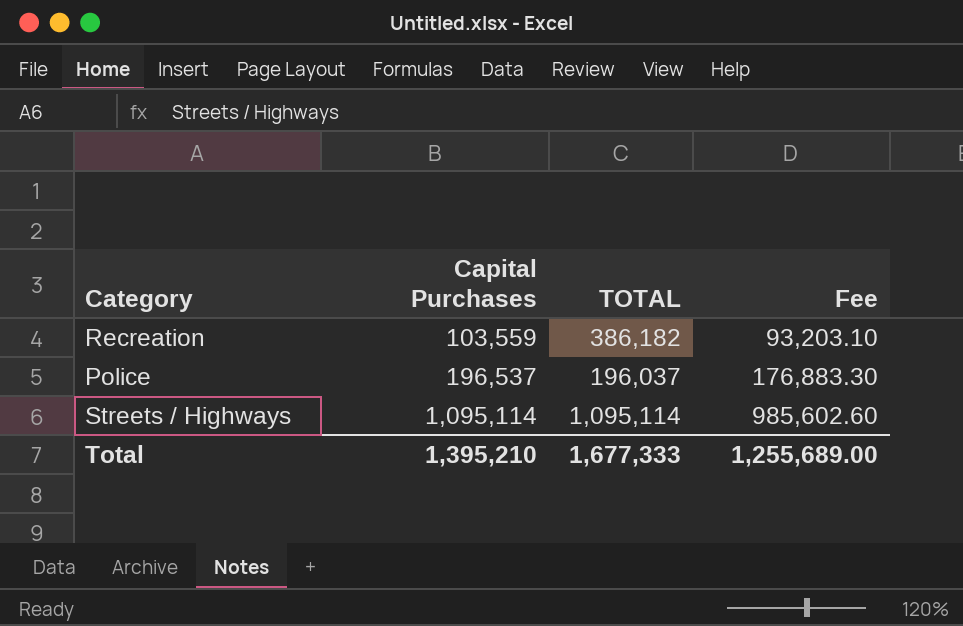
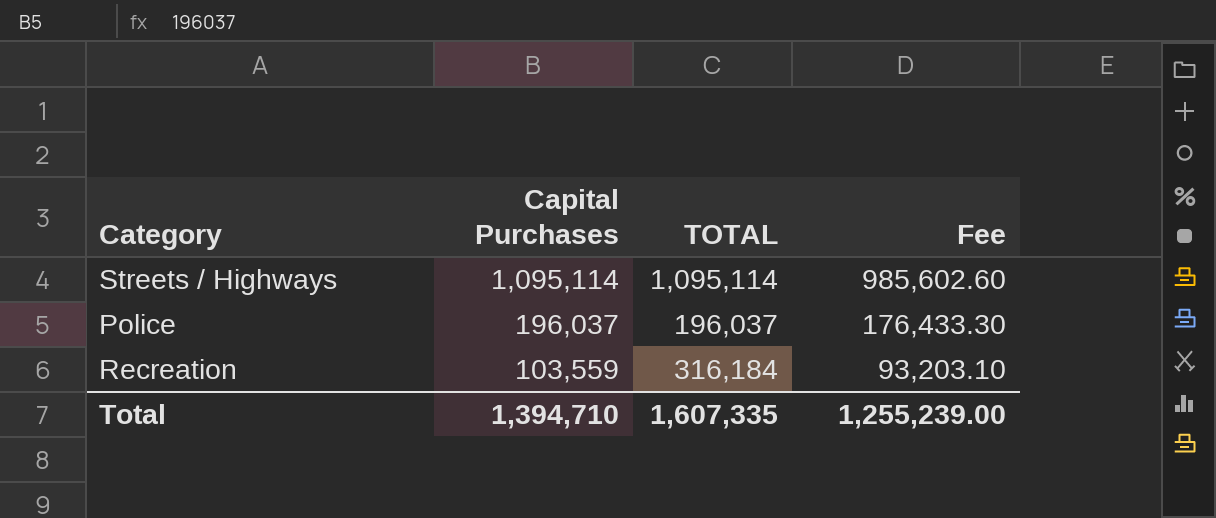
row order: Capital Purchases ascending -> Capital Purchases descending
Police | Capital Purchases: 196,537 -> 196,037
Police | Fee: 176,883.30 -> 176,433.30
Recreation | TOTAL: 386,182 -> 316,184
Total | Capital Purchases: 1,395,210 -> 1,394,710
Total | TOTAL: 1,677,333 -> 1,607,335
Total | Fee: 1,255,689.00 -> 1,255,239.00

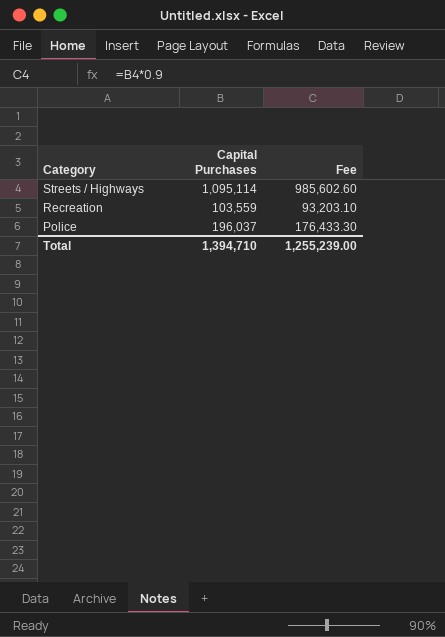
row order: Capital Purchases descending -> Category descending
column TOTAL | position: 3 -> none

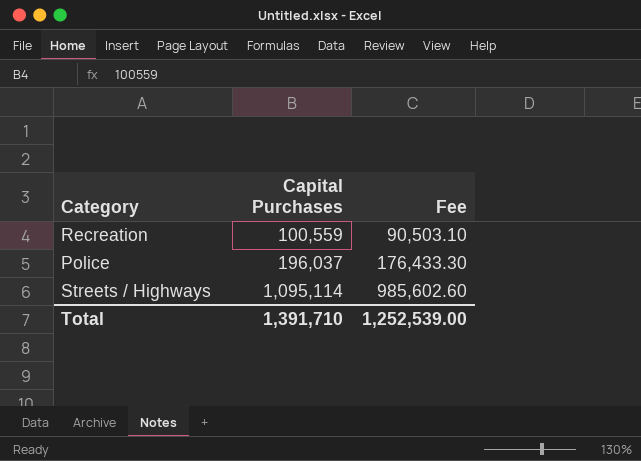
row order: Category descending -> Capital Purchases ascending
Recreation | Capital Purchases: 103,559 -> 100,559
Recreation | Fee: 93,203.10 -> 90,503.10
Total | Capital Purchases: 1,394,710 -> 1,391,710
Total | Fee: 1,255,239.00 -> 1,252,539.00

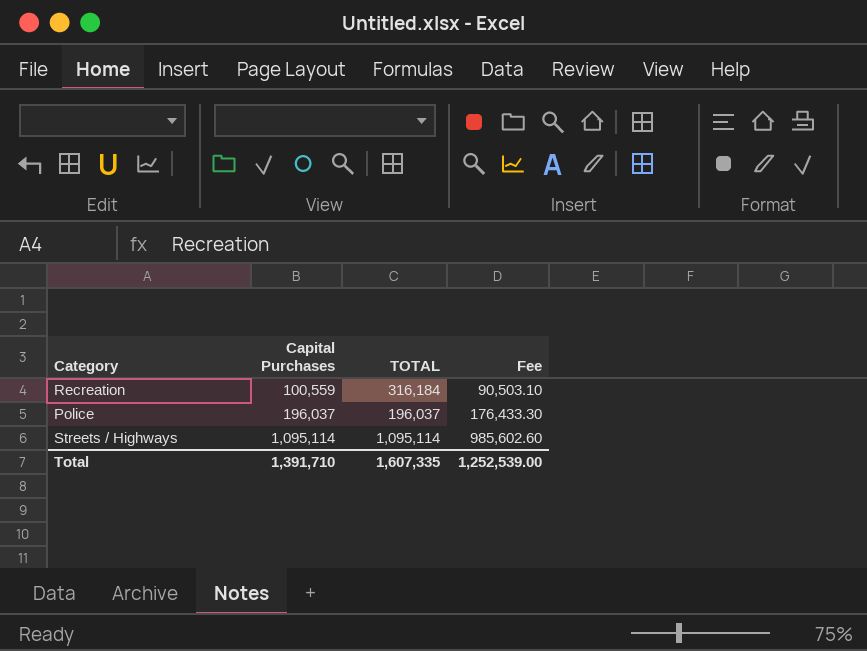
column TOTAL | position: none -> 3

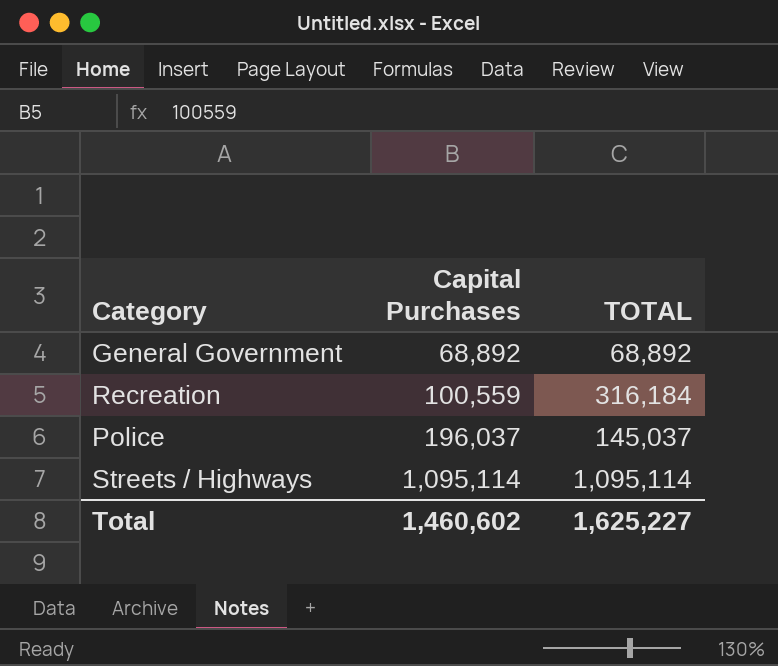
column Fee | formula: [Capital Purchases] * 0.9 -> none
row General Government: none -> 68,892 | 68,892
Police | TOTAL: 196,037 -> 145,037
Total | Capital Purchases: 1,391,710 -> 1,460,602
Total | TOTAL: 1,607,335 -> 1,625,227

